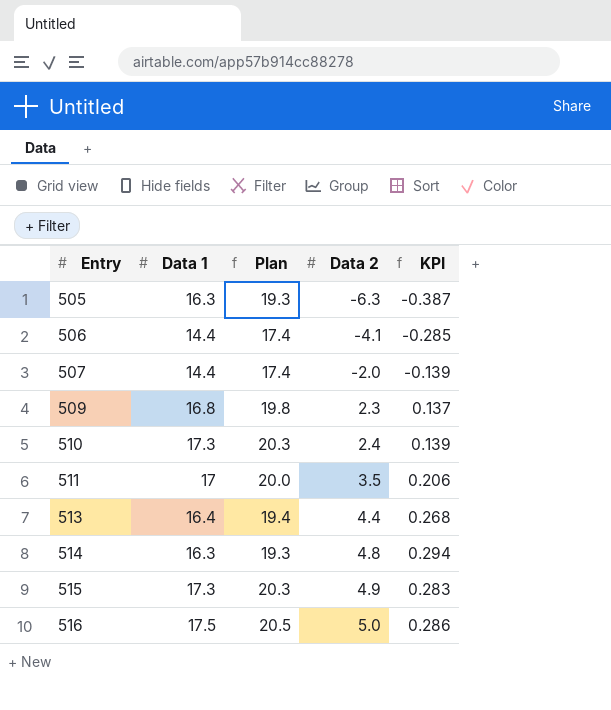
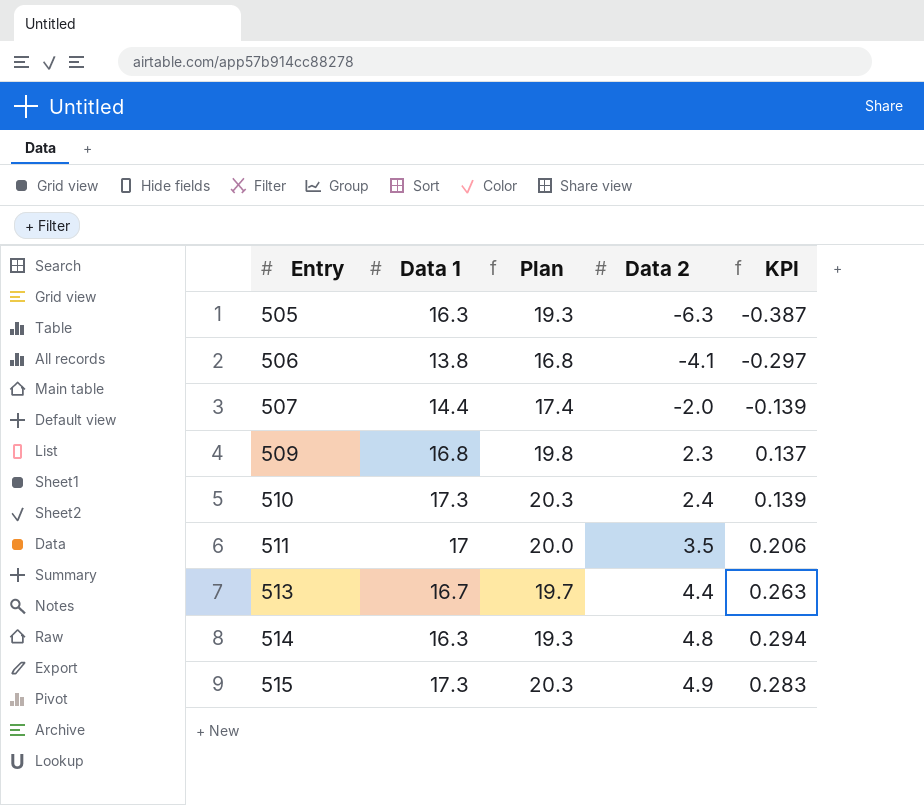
row 516: 17.5 | 20.5 | 5.0 | 0.286 -> none
506 | Data 1: 14.4 -> 13.8
506 | Plan: 17.4 -> 16.8
506 | KPI: -0.285 -> -0.297
513 | Data 1: 16.4 -> 16.7
513 | Plan: 19.4 -> 19.7
513 | KPI: 0.268 -> 0.263

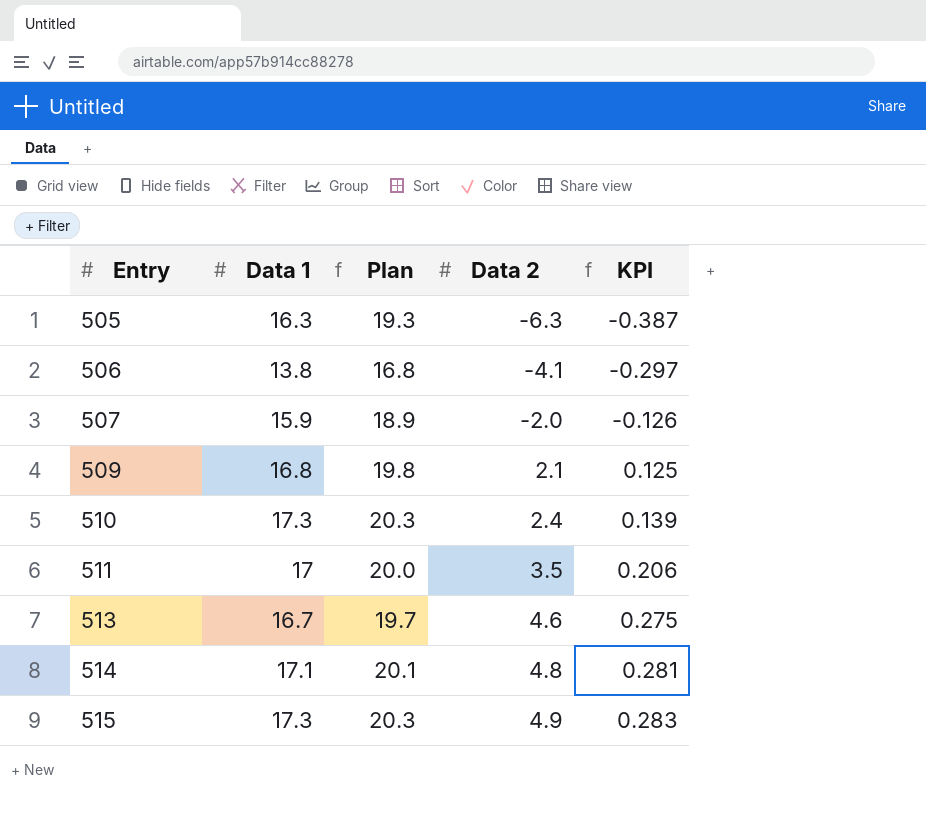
507 | Data 1: 14.4 -> 15.9
507 | Plan: 17.4 -> 18.9
507 | KPI: -0.139 -> -0.126
509 | Data 2: 2.3 -> 2.1
509 | KPI: 0.137 -> 0.125
513 | Data 2: 4.4 -> 4.6
513 | KPI: 0.263 -> 0.275
514 | Data 1: 16.3 -> 17.1
514 | Plan: 19.3 -> 20.1
514 | KPI: 0.294 -> 0.281

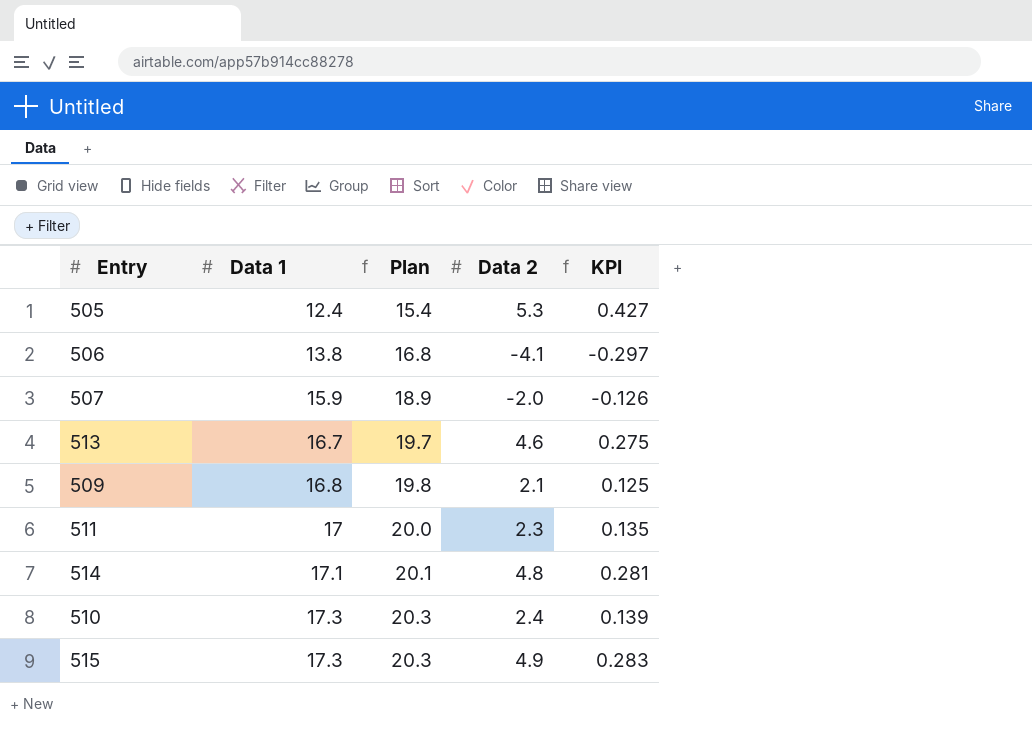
row order: Entry ascending -> Data 1 ascending
505 | Data 1: 16.3 -> 12.4
505 | Plan: 19.3 -> 15.4
505 | Data 2: -6.3 -> 5.3
505 | KPI: -0.387 -> 0.427
511 | Data 2: 3.5 -> 2.3
511 | KPI: 0.206 -> 0.135

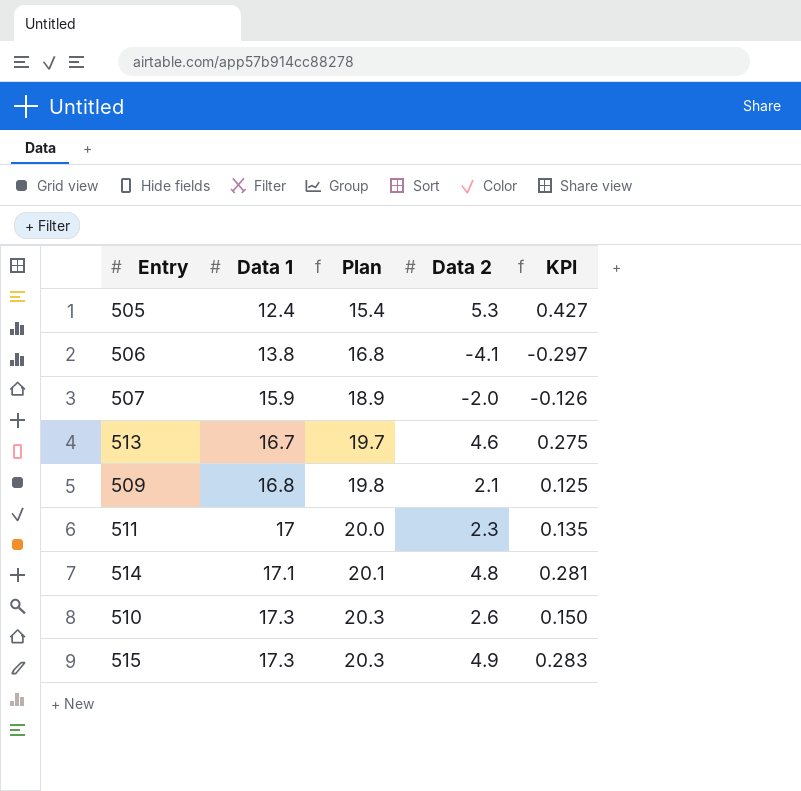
510 | Data 2: 2.4 -> 2.6
510 | KPI: 0.139 -> 0.150

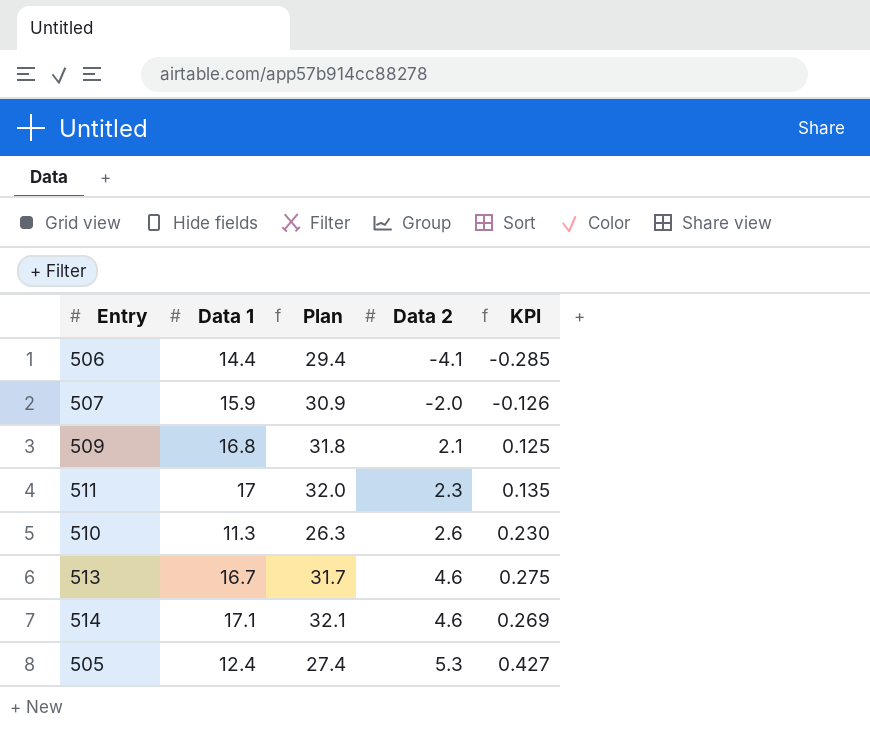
row order: Data 1 ascending -> Data 2 ascending
column Plan | formula: [Data 1] + 3 -> [Data 1] + 15
row 515: 17.3 | 20.3 | 4.9 | 0.283 -> none
506 | Data 1: 13.8 -> 14.4
506 | KPI: -0.297 -> -0.285
510 | Data 1: 17.3 -> 11.3
510 | KPI: 0.150 -> 0.230
514 | Data 2: 4.8 -> 4.6
514 | KPI: 0.281 -> 0.269

